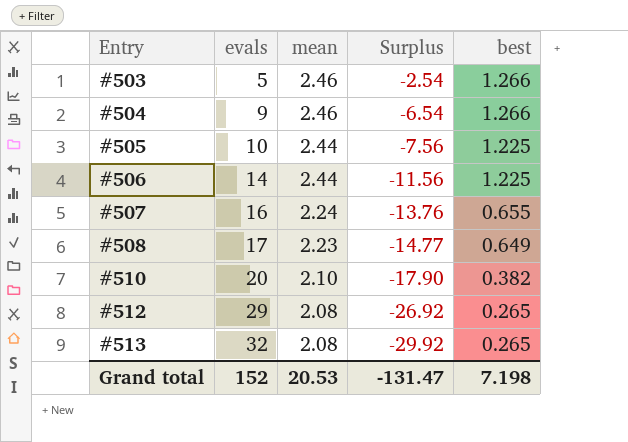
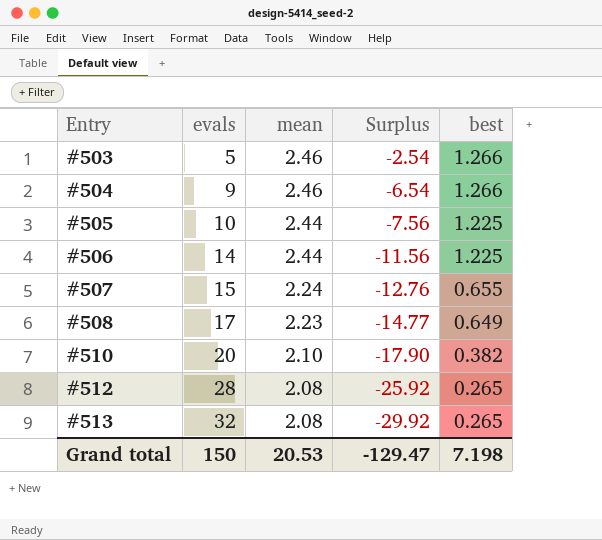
#507 | evals: 16 -> 15
#507 | Surplus: -13.76 -> -12.76
#512 | evals: 29 -> 28
#512 | Surplus: -26.92 -> -25.92
Grand total | evals: 152 -> 150
Grand total | Surplus: -131.47 -> -129.47

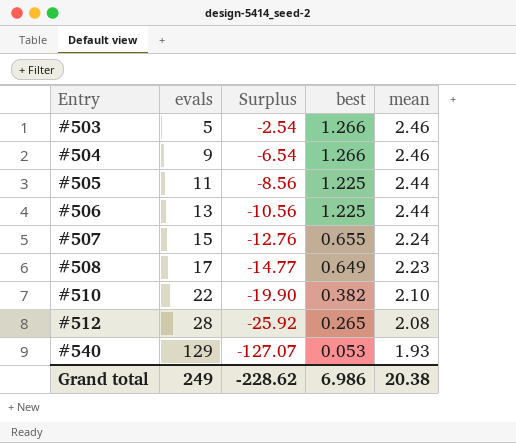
column mean | position: 3 -> 5
row #513: 32 | 2.08 | -29.92 | 0.265 -> none
#505 | evals: 10 -> 11
#505 | Surplus: -7.56 -> -8.56
#506 | evals: 14 -> 13
#506 | Surplus: -11.56 -> -10.56
#510 | evals: 20 -> 22
#510 | Surplus: -17.90 -> -19.90
row #540: none -> 129 | -127.07 | 0.053 | 1.93
Grand total | evals: 150 -> 249
Grand total | Surplus: -129.47 -> -228.62
Grand total | best: 7.198 -> 6.986
Grand total | mean: 20.53 -> 20.38

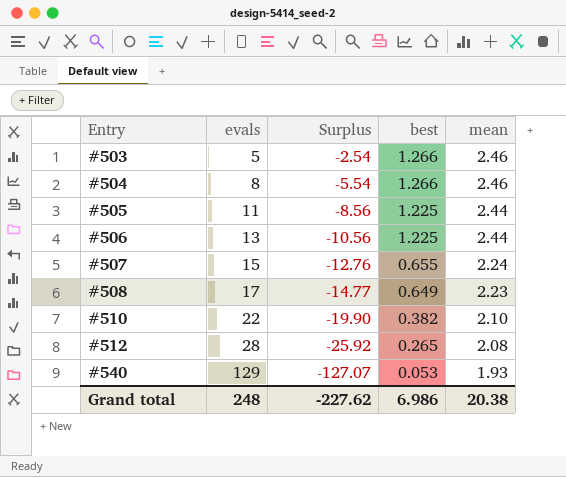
#504 | evals: 9 -> 8
#504 | Surplus: -6.54 -> -5.54
Grand total | evals: 249 -> 248
Grand total | Surplus: -228.62 -> -227.62

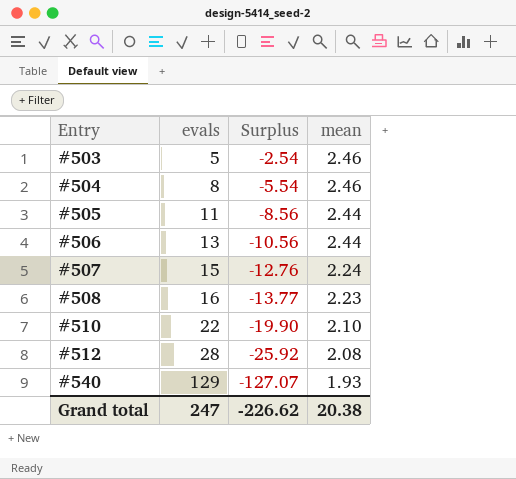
column best | position: 4 -> none
#508 | evals: 17 -> 16
#508 | Surplus: -14.77 -> -13.77
Grand total | evals: 248 -> 247
Grand total | Surplus: -227.62 -> -226.62

